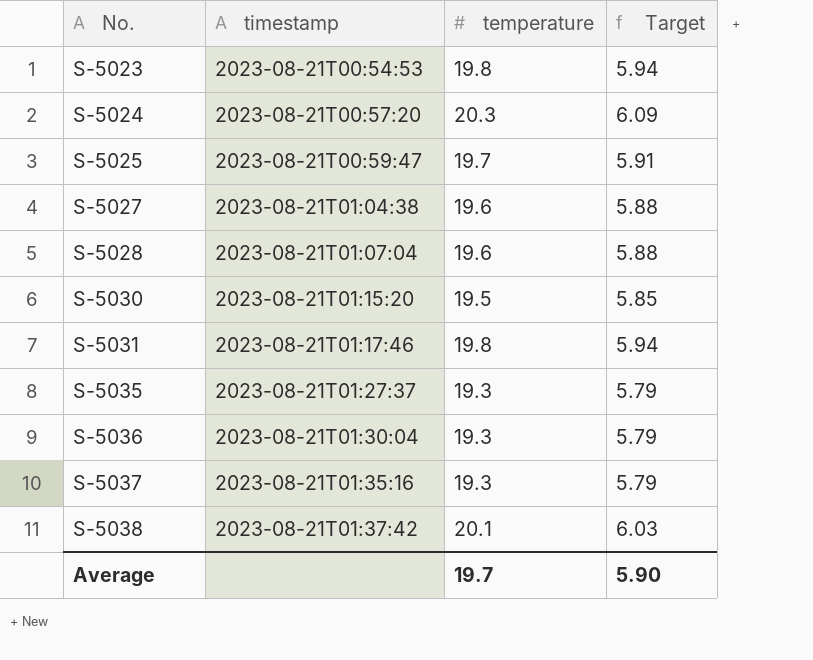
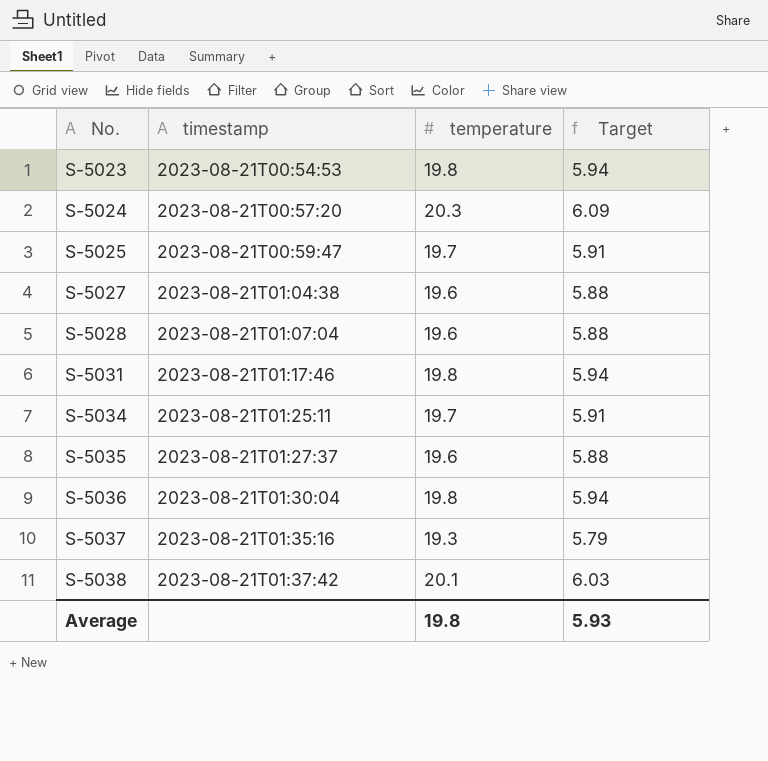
row S-5030: 2023-08-21T01:15:20 | 19.5 | 5.85 -> none
row S-5034: none -> 2023-08-21T01:25:11 | 19.7 | 5.91
S-5035 | temperature: 19.3 -> 19.6
S-5035 | Target: 5.79 -> 5.88
S-5036 | temperature: 19.3 -> 19.8
S-5036 | Target: 5.79 -> 5.94
Average | temperature: 19.7 -> 19.8
Average | Target: 5.90 -> 5.93

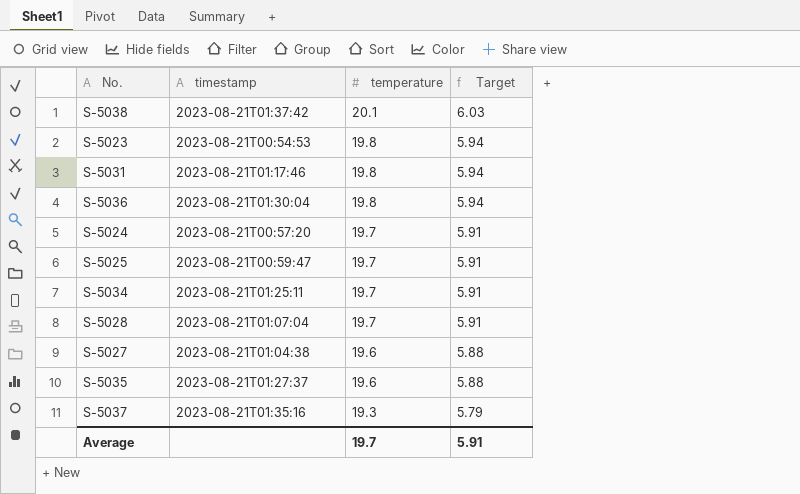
row order: No. ascending -> temperature descending
S-5024 | temperature: 20.3 -> 19.7
S-5024 | Target: 6.09 -> 5.91
S-5028 | temperature: 19.6 -> 19.7
S-5028 | Target: 5.88 -> 5.91
Average | temperature: 19.8 -> 19.7
Average | Target: 5.93 -> 5.91

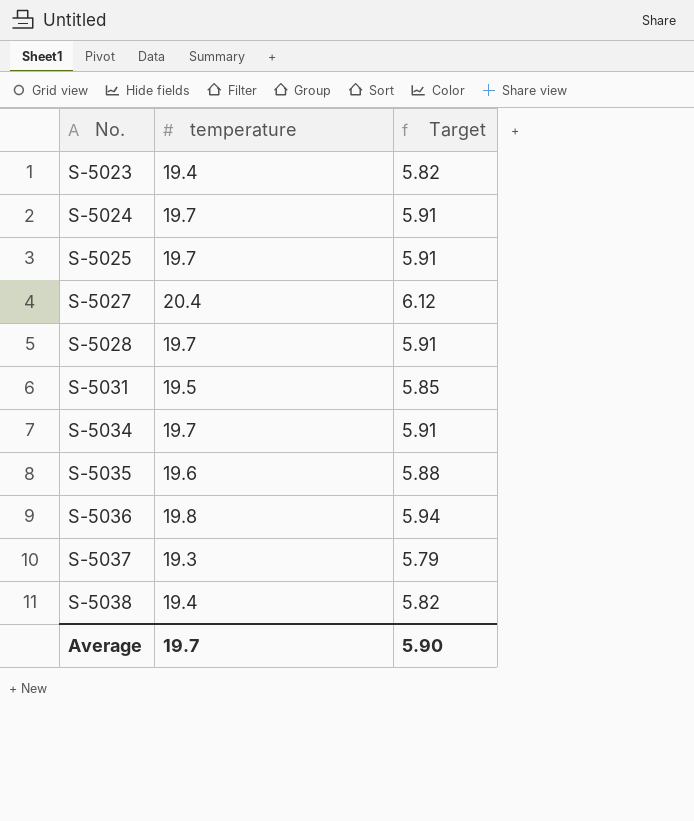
row order: temperature descending -> No. ascending
column timestamp | position: 2 -> none
S-5023 | temperature: 19.8 -> 19.4
S-5023 | Target: 5.94 -> 5.82
S-5027 | temperature: 19.6 -> 20.4
S-5027 | Target: 5.88 -> 6.12
S-5031 | temperature: 19.8 -> 19.5
S-5031 | Target: 5.94 -> 5.85
S-5038 | temperature: 20.1 -> 19.4
S-5038 | Target: 6.03 -> 5.82
Average | Target: 5.91 -> 5.90

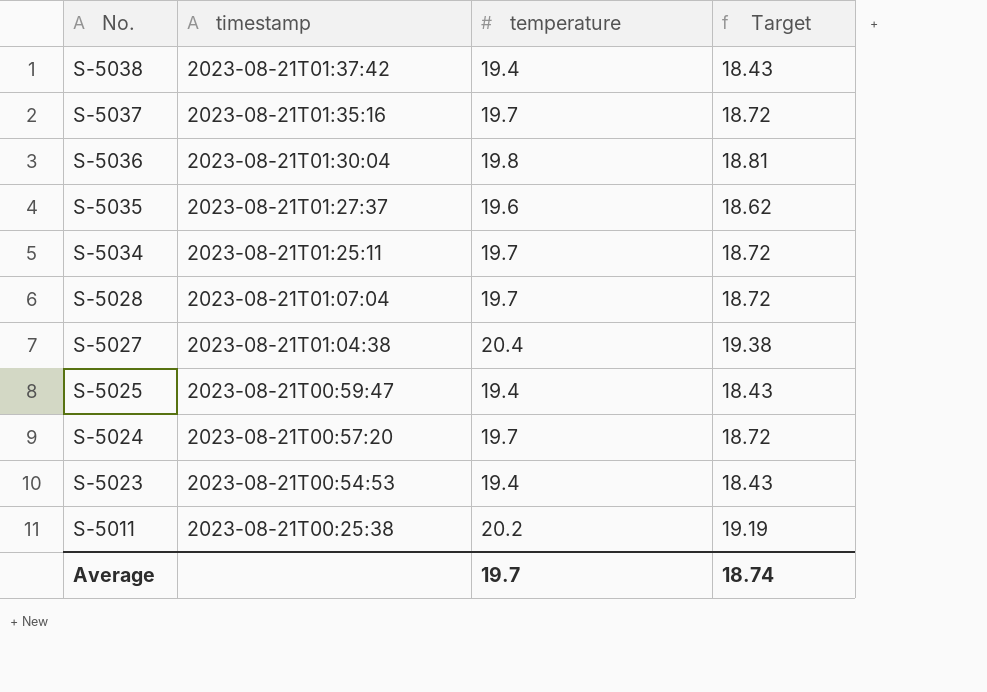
row order: No. ascending -> No. descending
column timestamp | position: none -> 2
column Target | formula: [temperature] * 0.3 -> [temperature] * 0.95
row S-5031: 19.5 | 5.85 -> none
S-5037 | temperature: 19.3 -> 19.7
S-5025 | temperature: 19.7 -> 19.4
row S-5011: none -> 2023-08-21T00:25:38 | 20.2 | 19.19
Average | Target: 5.90 -> 18.74

